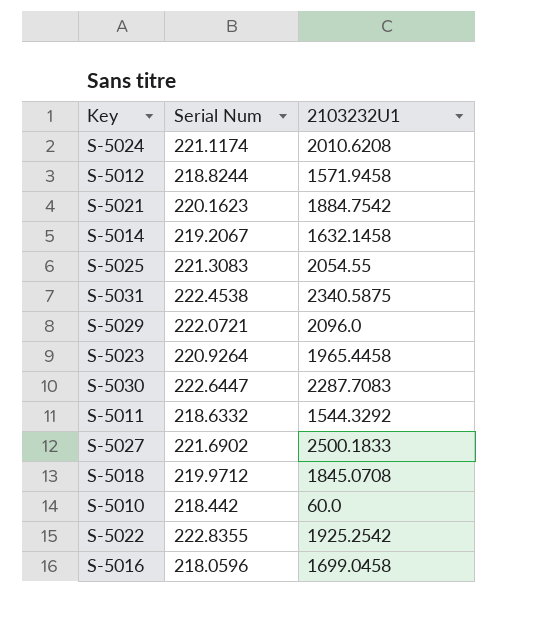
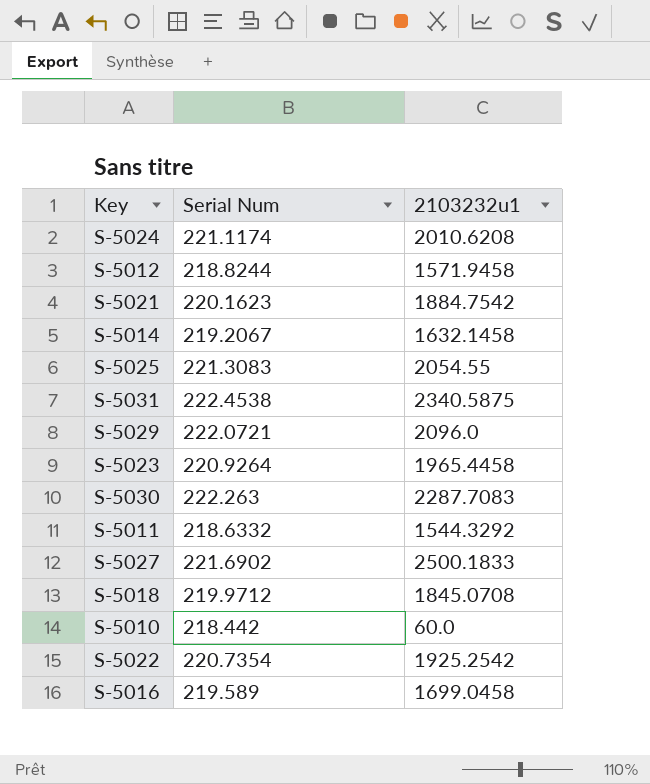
column name: 2103232U1 -> 2103232u1
S-5030 | Serial Num: 222.6447 -> 222.263
S-5022 | Serial Num: 222.8355 -> 220.7354
S-5016 | Serial Num: 218.0596 -> 219.589

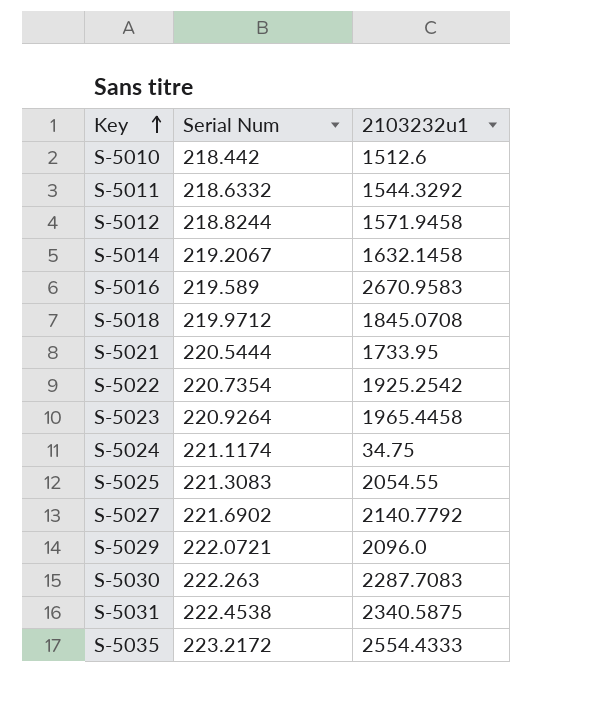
row order: none -> Key ascending
S-5010 | 2103232u1: 60.0 -> 1512.6
S-5016 | 2103232u1: 1699.0458 -> 2670.9583
S-5021 | Serial Num: 220.1623 -> 220.5444
S-5021 | 2103232u1: 1884.7542 -> 1733.95
S-5024 | 2103232u1: 2010.6208 -> 34.75
S-5027 | 2103232u1: 2500.1833 -> 2140.7792
row S-5035: none -> 223.2172 | 2554.4333

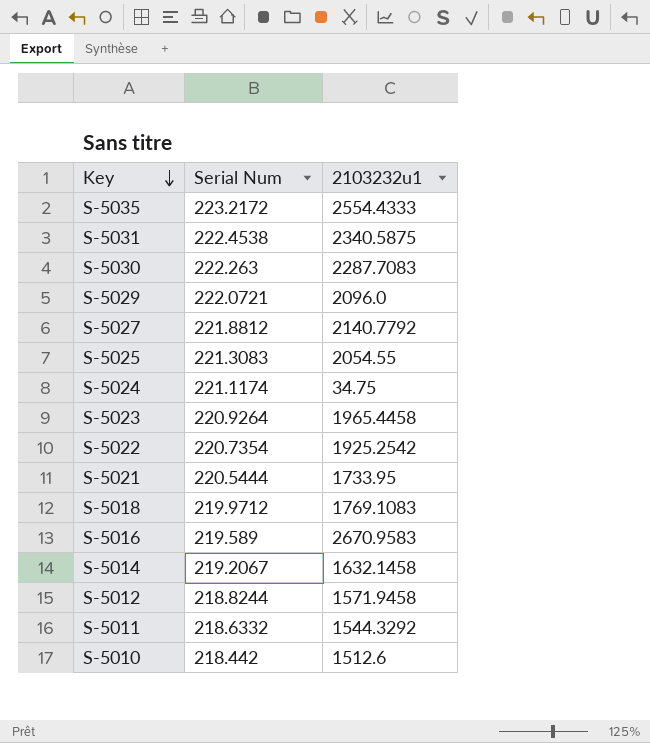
row order: Key ascending -> Key descending
S-5027 | Serial Num: 221.6902 -> 221.8812
S-5018 | 2103232u1: 1845.0708 -> 1769.1083

